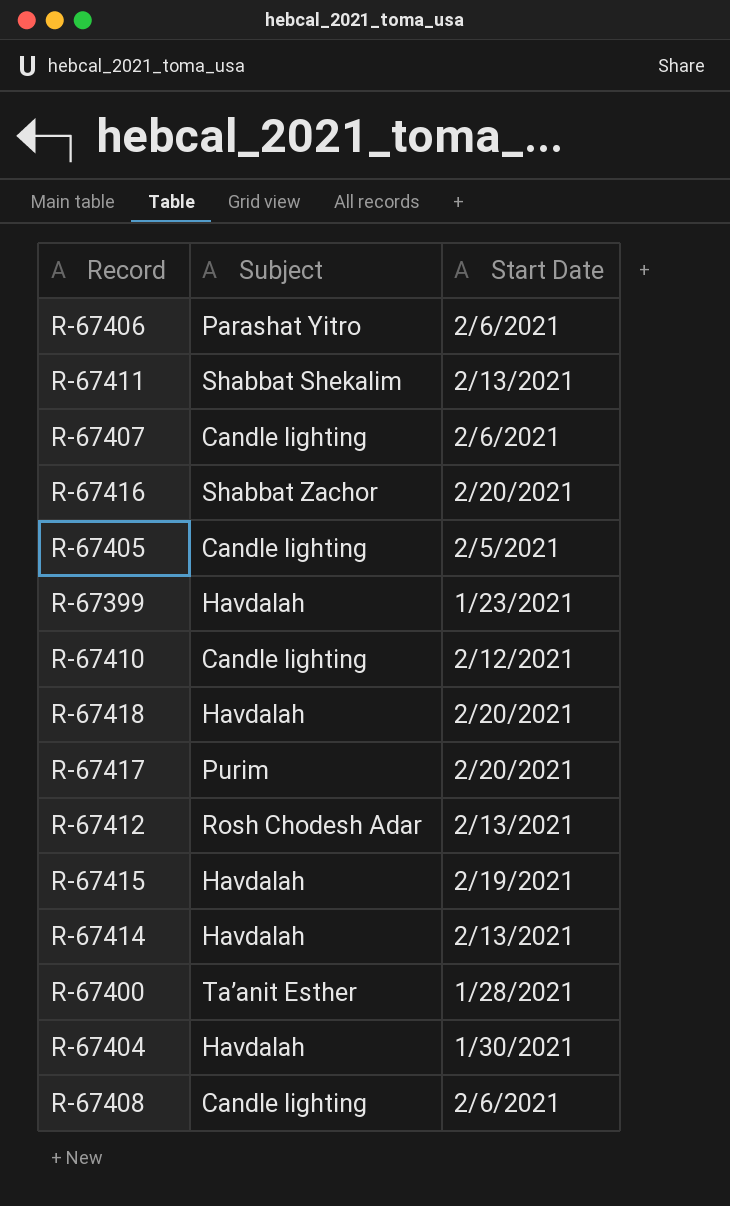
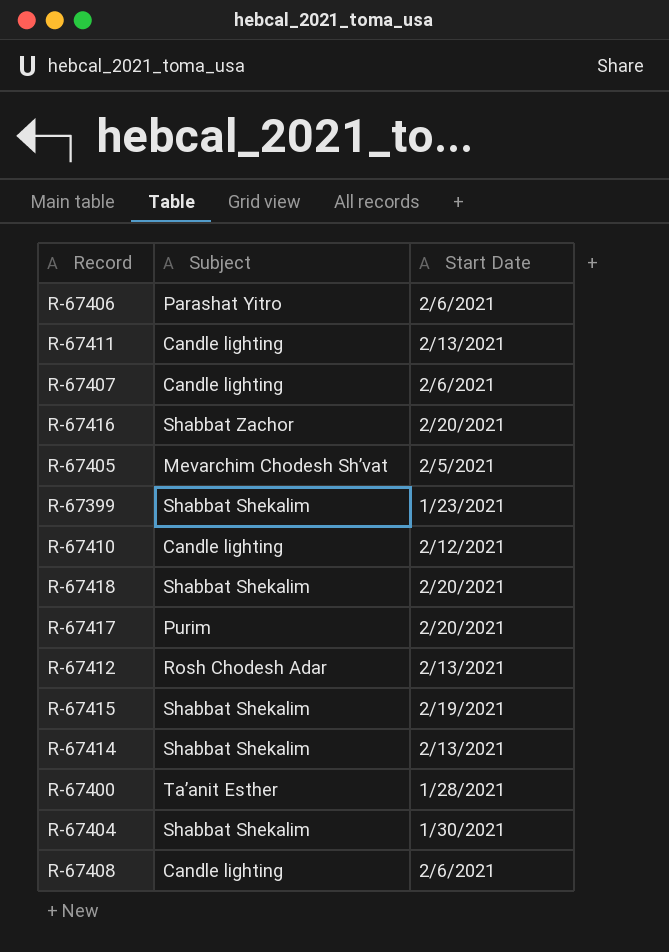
R-67411 | Subject: Shabbat Shekalim -> Candle lighting
R-67405 | Subject: Candle lighting -> Mevarchim Chodesh Sh’vat
R-67399 | Subject: Havdalah -> Shabbat Shekalim
R-67418 | Subject: Havdalah -> Shabbat Shekalim
R-67415 | Subject: Havdalah -> Shabbat Shekalim
R-67414 | Subject: Havdalah -> Shabbat Shekalim
R-67404 | Subject: Havdalah -> Shabbat Shekalim

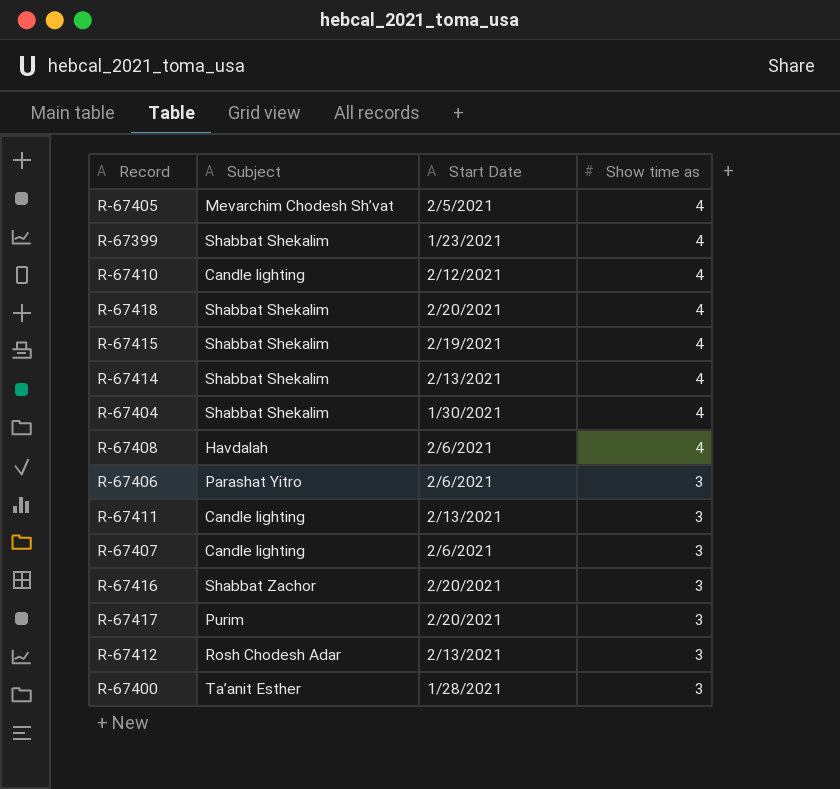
row order: none -> Show time as descending
column Show time as | position: none -> 4
R-67408 | Subject: Candle lighting -> Havdalah

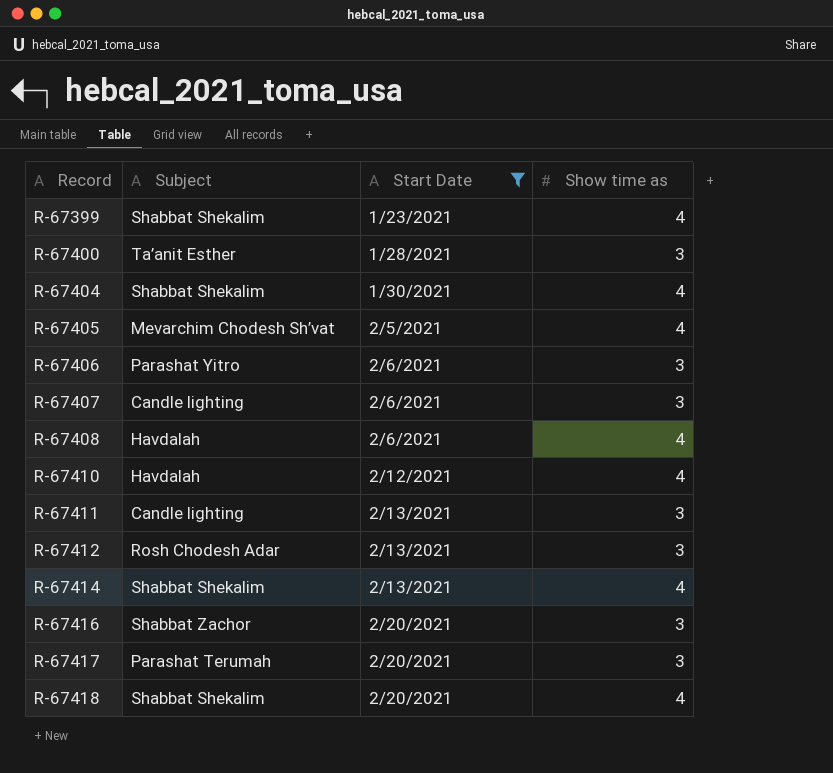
filter: none -> Start Date != 2/19/2021
row order: Show time as descending -> Record ascending
R-67410 | Subject: Candle lighting -> Havdalah
R-67417 | Subject: Purim -> Parashat Terumah

